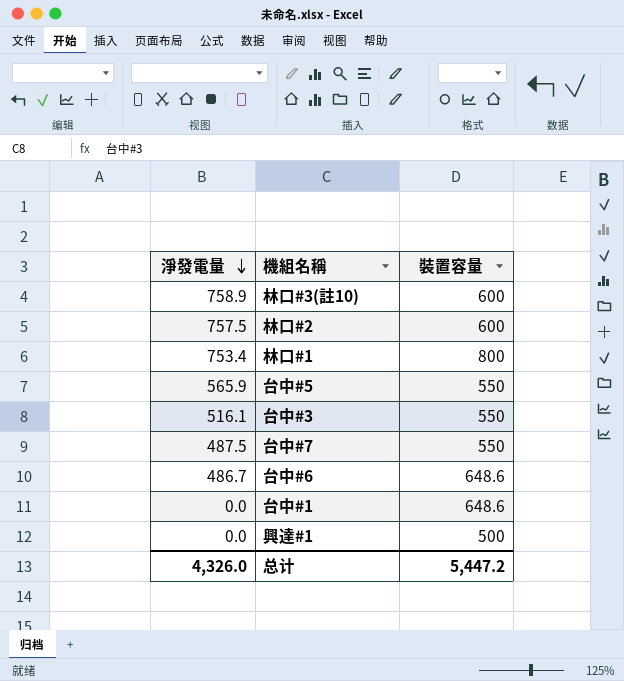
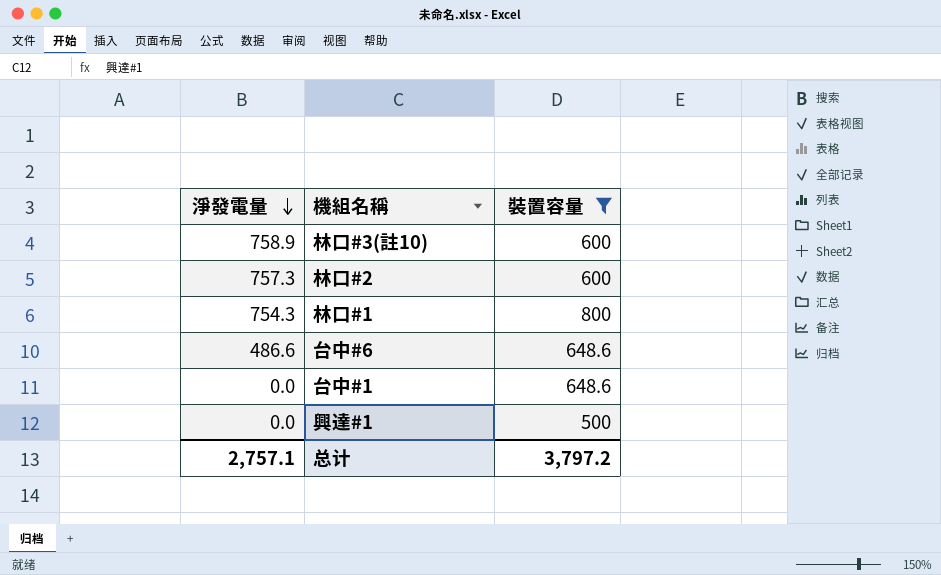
filter: none -> 裝置容量 != 550
林口#2 | 淨發電量: 757.5 -> 757.3
林口#1 | 淨發電量: 753.4 -> 754.3
台中#6 | 淨發電量: 486.7 -> 486.6
总计 | 淨發電量: 4,326.0 -> 2,757.1
总计 | 裝置容量: 5,447.2 -> 3,797.2

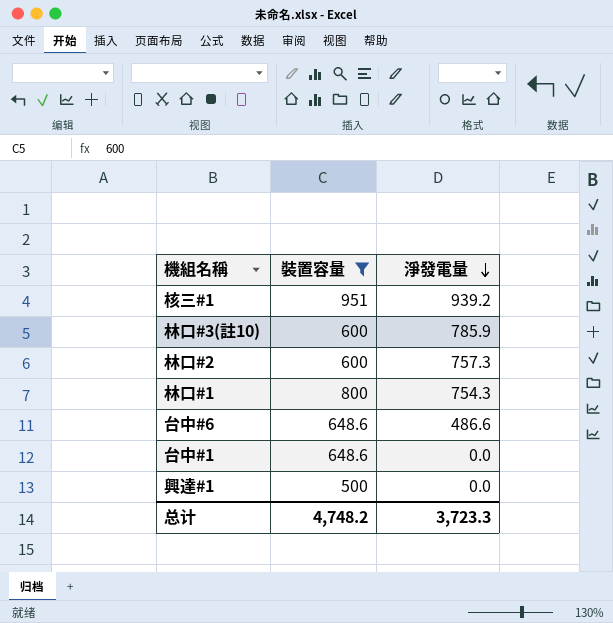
column 淨發電量 | position: 1 -> 3
row 核三#1: none -> 951 | 939.2
林口#3(註10) | 淨發電量: 758.9 -> 785.9
总计 | 裝置容量: 3,797.2 -> 4,748.2
总计 | 淨發電量: 2,757.1 -> 3,723.3

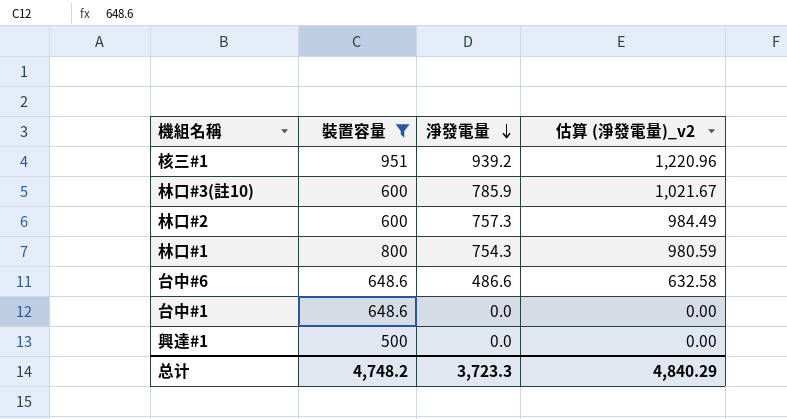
column 估算 (淨發電量)_v2 | formula: none -> [淨發電量] * 1.3

